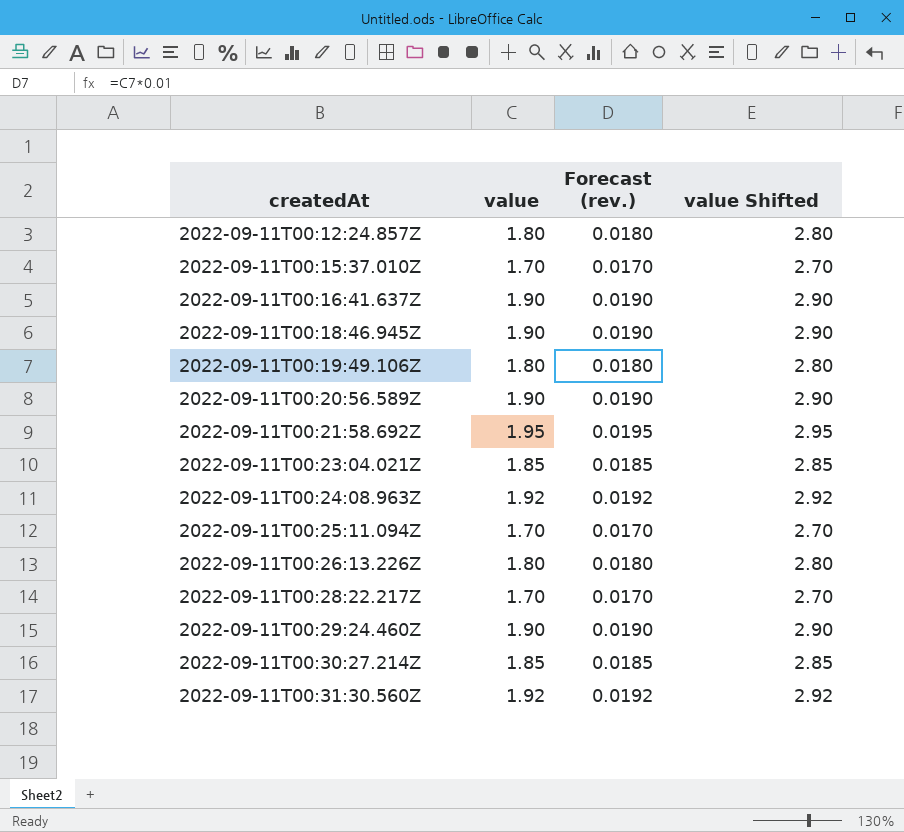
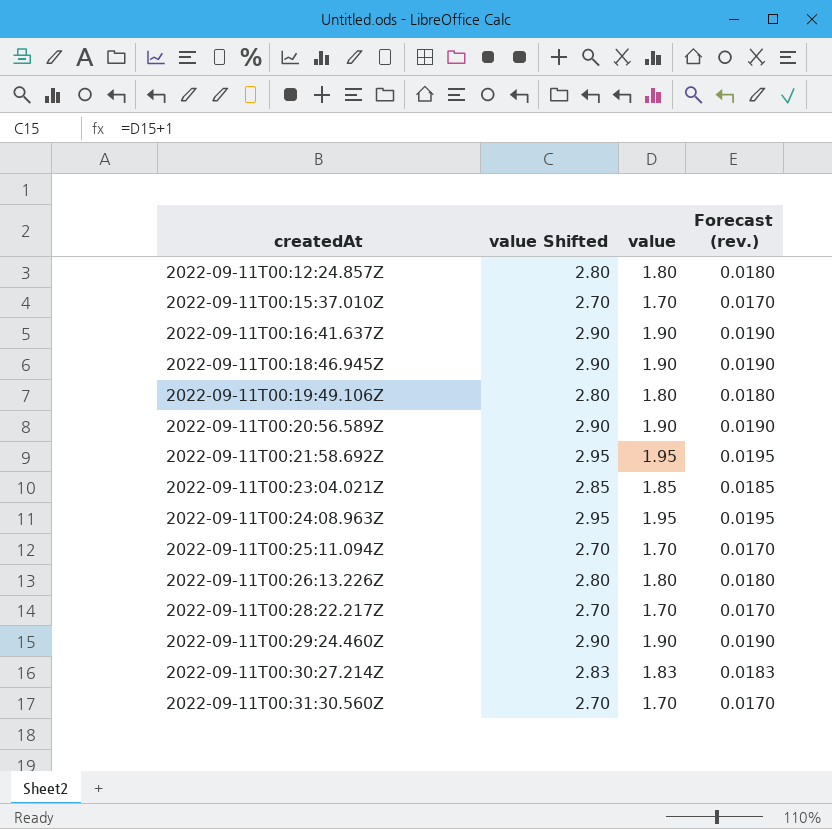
column value Shifted | position: 4 -> 2
2022-09-11T00:24:08.963Z | value Shifted: 2.92 -> 2.95
2022-09-11T00:24:08.963Z | value: 1.92 -> 1.95
2022-09-11T00:24:08.963Z | Forecast (rev.): 0.0192 -> 0.0195
2022-09-11T00:30:27.214Z | value Shifted: 2.85 -> 2.83
2022-09-11T00:30:27.214Z | value: 1.85 -> 1.83
2022-09-11T00:30:27.214Z | Forecast (rev.): 0.0185 -> 0.0183
2022-09-11T00:31:30.560Z | value Shifted: 2.92 -> 2.70
2022-09-11T00:31:30.560Z | value: 1.92 -> 1.70
2022-09-11T00:31:30.560Z | Forecast (rev.): 0.0192 -> 0.0170

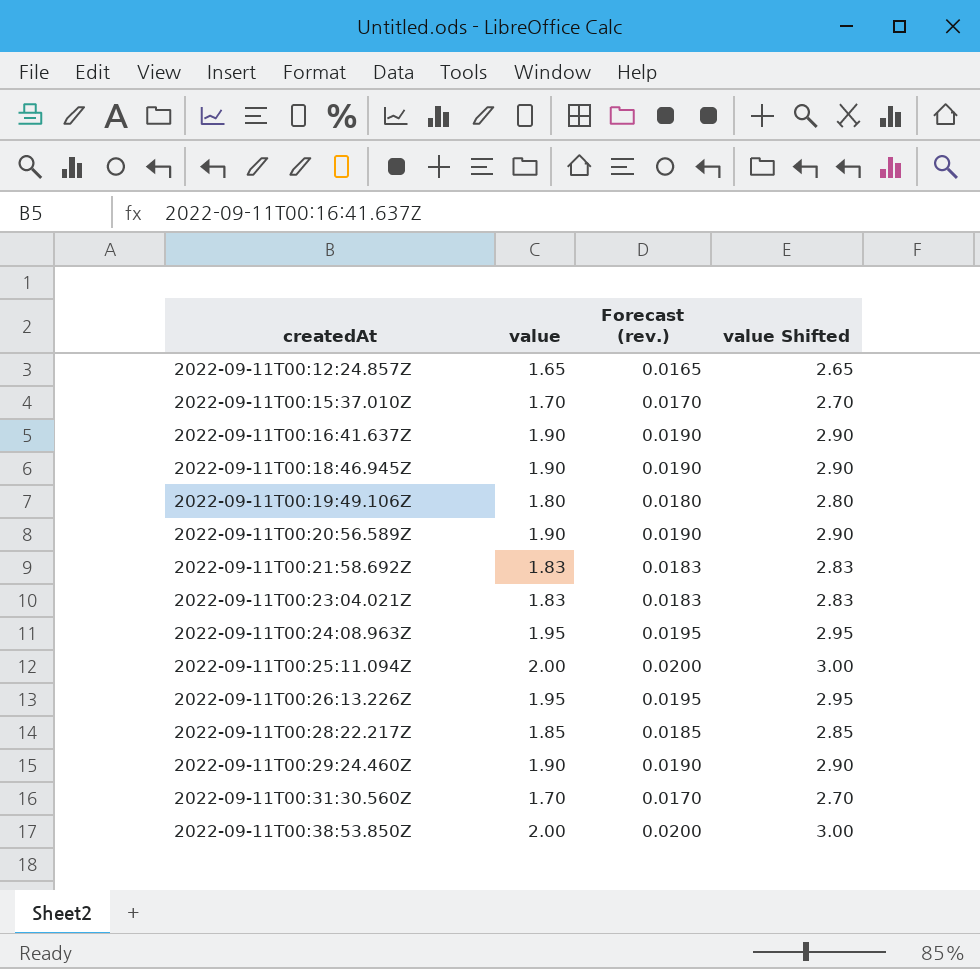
column value Shifted | position: 2 -> 4
row 2022-09-11T00:30:27.214Z: 2.83 | 1.83 | 0.0183 -> none
2022-09-11T00:12:24.857Z | value: 1.80 -> 1.65
2022-09-11T00:12:24.857Z | Forecast (rev.): 0.0180 -> 0.0165
2022-09-11T00:12:24.857Z | value Shifted: 2.80 -> 2.65
2022-09-11T00:21:58.692Z | value: 1.95 -> 1.83
2022-09-11T00:21:58.692Z | Forecast (rev.): 0.0195 -> 0.0183
2022-09-11T00:21:58.692Z | value Shifted: 2.95 -> 2.83
2022-09-11T00:23:04.021Z | value: 1.85 -> 1.83
2022-09-11T00:23:04.021Z | Forecast (rev.): 0.0185 -> 0.0183
2022-09-11T00:23:04.021Z | value Shifted: 2.85 -> 2.83
2022-09-11T00:25:11.094Z | value: 1.70 -> 2.00
2022-09-11T00:25:11.094Z | Forecast (rev.): 0.0170 -> 0.0200
2022-09-11T00:25:11.094Z | value Shifted: 2.70 -> 3.00
2022-09-11T00:26:13.226Z | value: 1.80 -> 1.95
2022-09-11T00:26:13.226Z | Forecast (rev.): 0.0180 -> 0.0195
2022-09-11T00:26:13.226Z | value Shifted: 2.80 -> 2.95
2022-09-11T00:28:22.217Z | value: 1.70 -> 1.85
2022-09-11T00:28:22.217Z | Forecast (rev.): 0.0170 -> 0.0185
2022-09-11T00:28:22.217Z | value Shifted: 2.70 -> 2.85
row 2022-09-11T00:38:53.850Z: none -> 2.00 | 0.0200 | 3.00

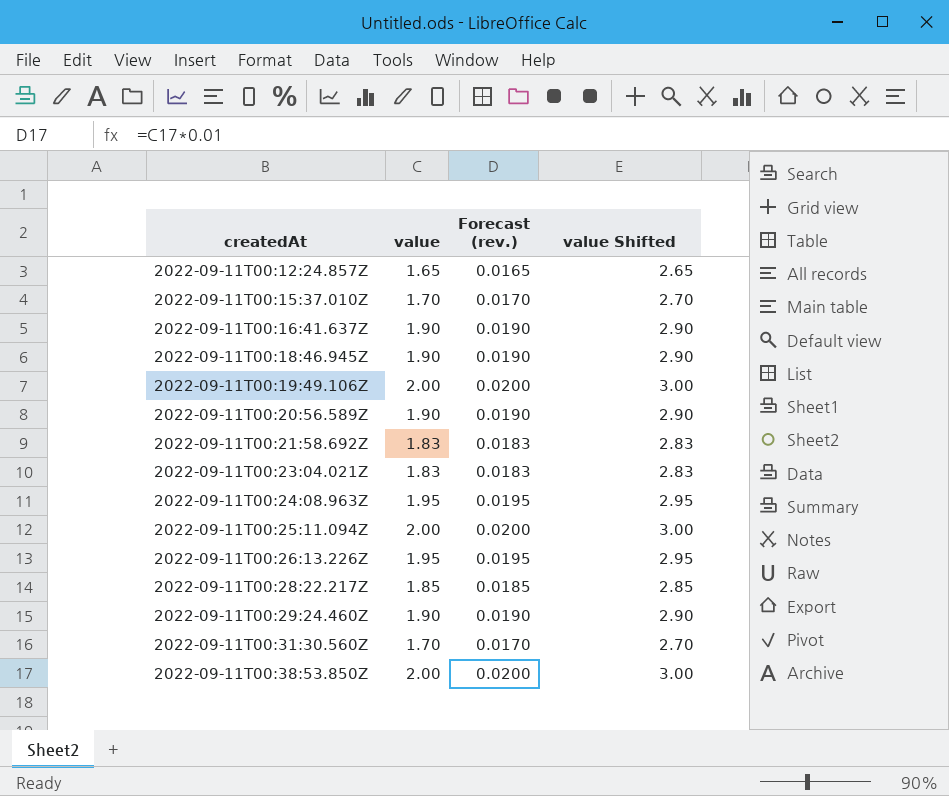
2022-09-11T00:19:49.106Z | value: 1.80 -> 2.00
2022-09-11T00:19:49.106Z | Forecast (rev.): 0.0180 -> 0.0200
2022-09-11T00:19:49.106Z | value Shifted: 2.80 -> 3.00

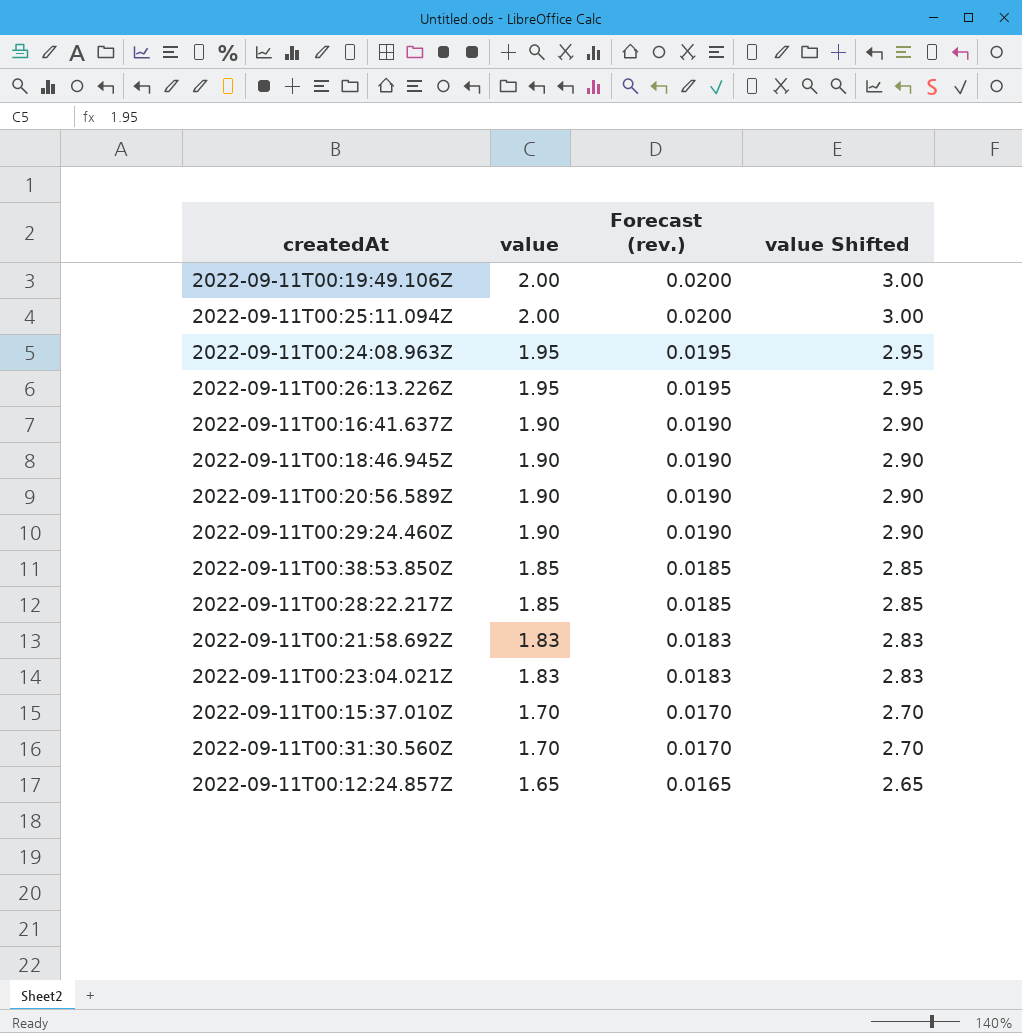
row order: createdAt ascending -> value descending
2022-09-11T00:38:53.850Z | value: 2.00 -> 1.85
2022-09-11T00:38:53.850Z | Forecast (rev.): 0.0200 -> 0.0185
2022-09-11T00:38:53.850Z | value Shifted: 3.00 -> 2.85

